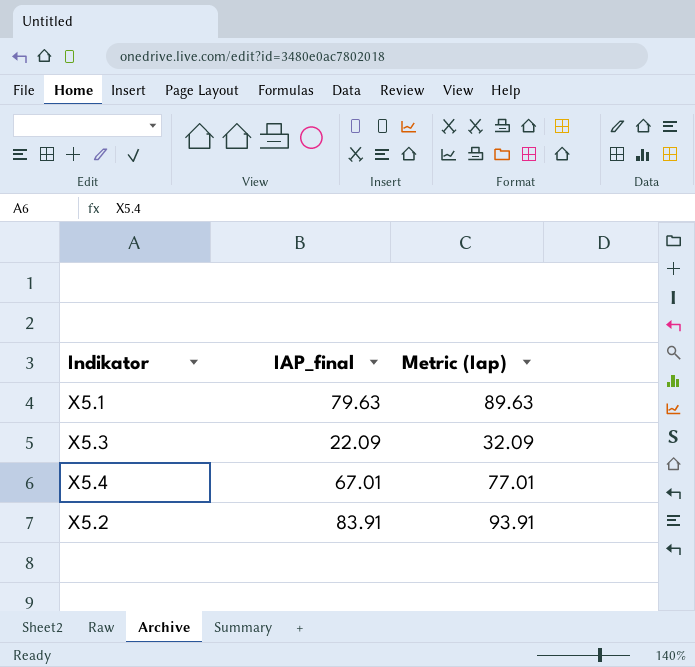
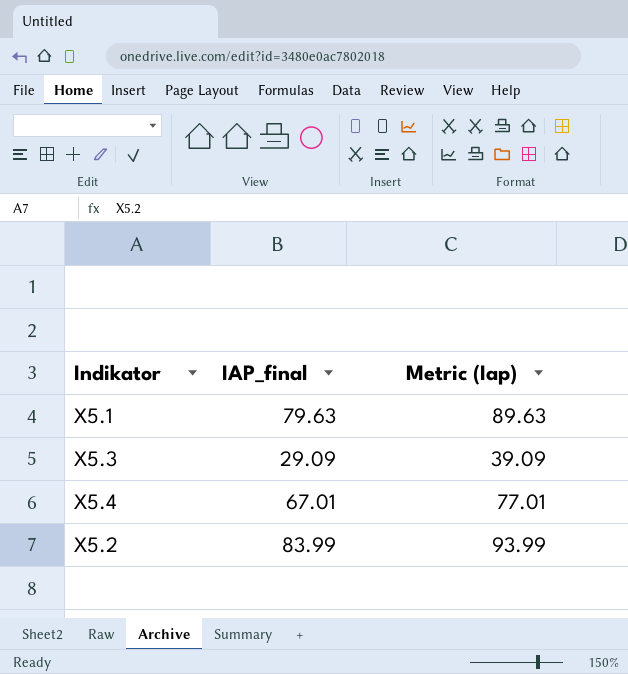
X5.3 | IAP_final: 22.09 -> 29.09
X5.3 | Metric (Iap): 32.09 -> 39.09
X5.2 | IAP_final: 83.91 -> 83.99
X5.2 | Metric (Iap): 93.91 -> 93.99

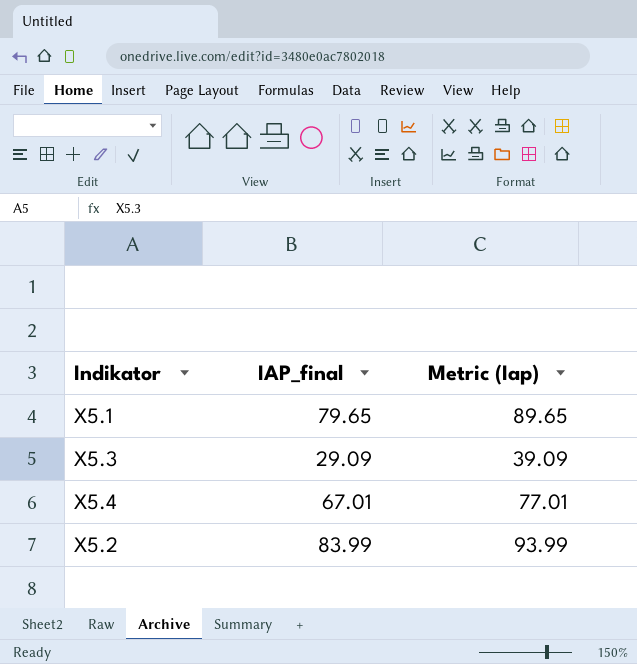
X5.1 | IAP_final: 79.63 -> 79.65
X5.1 | Metric (Iap): 89.63 -> 89.65

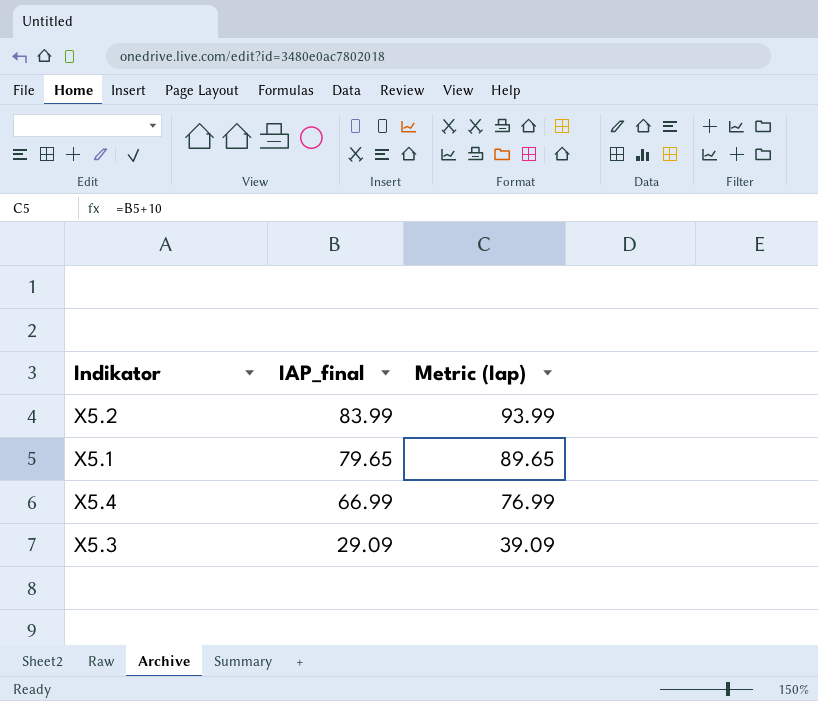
row order: none -> IAP_final descending
X5.4 | IAP_final: 67.01 -> 66.99
X5.4 | Metric (Iap): 77.01 -> 76.99

